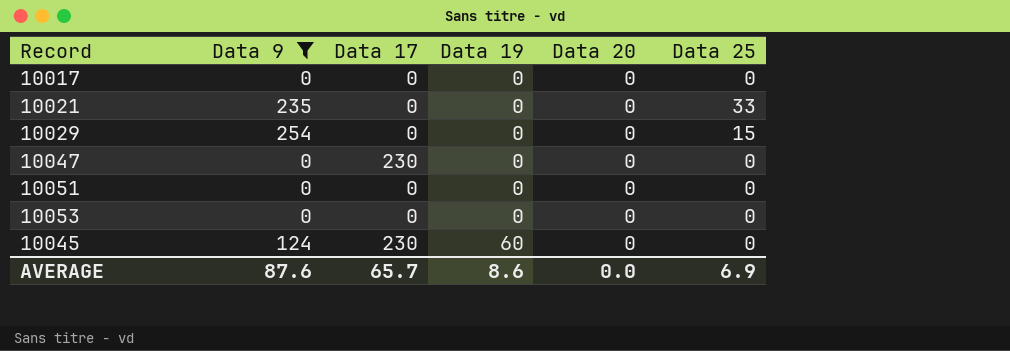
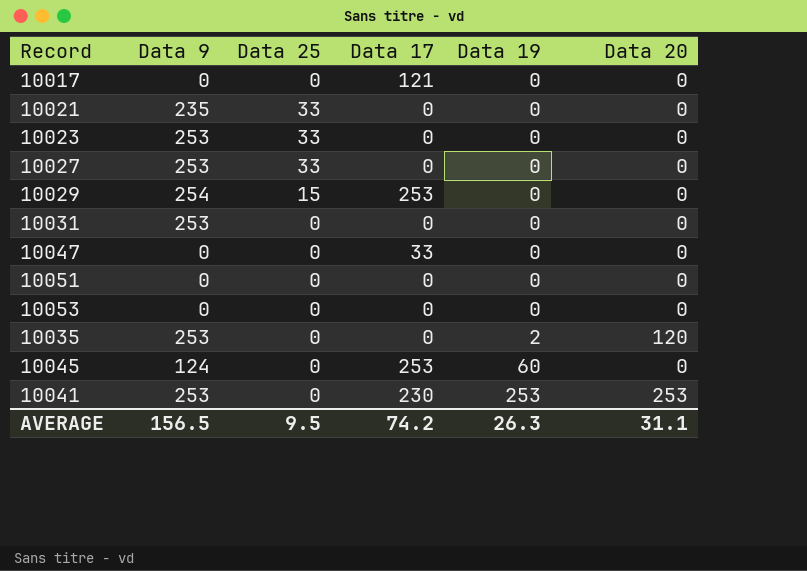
filter: Data 9 != 253 -> none
column Data 25 | position: 6 -> 3
10017 | Data 17: 0 -> 121
10029 | Data 17: 0 -> 253
10047 | Data 17: 230 -> 33
10045 | Data 17: 230 -> 253
AVERAGE | Data 9: 87.6 -> 156.5
AVERAGE | Data 25: 6.9 -> 9.5
AVERAGE | Data 17: 65.7 -> 74.2
AVERAGE | Data 19: 8.6 -> 26.3
AVERAGE | Data 20: 0.0 -> 31.1

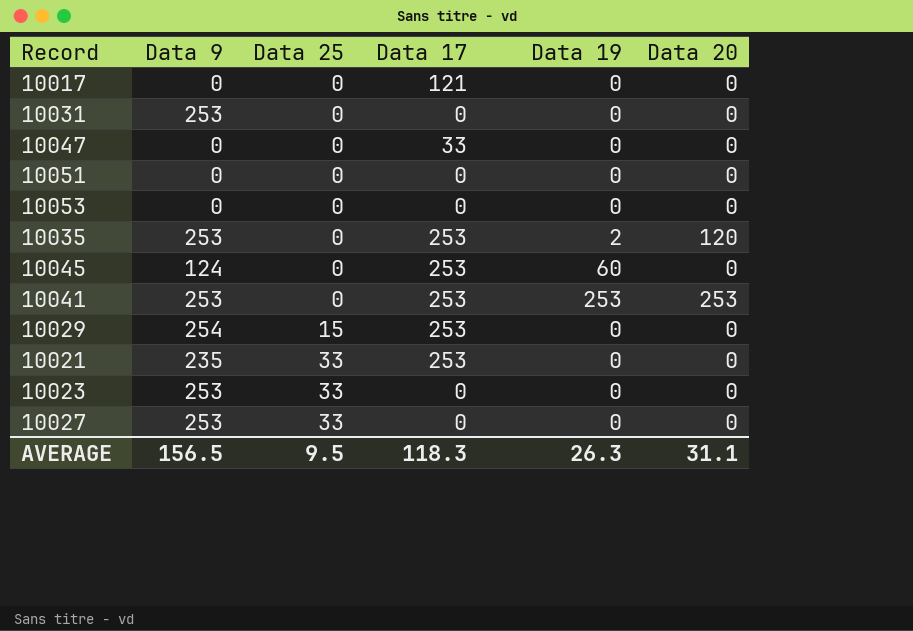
row order: Data 19 ascending -> Data 25 ascending
10035 | Data 17: 0 -> 253
10041 | Data 17: 230 -> 253
10021 | Data 17: 0 -> 253
AVERAGE | Data 17: 74.2 -> 118.3

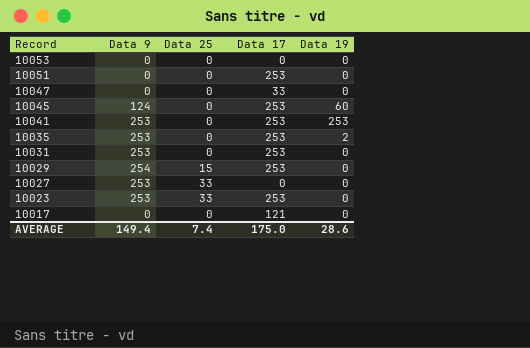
row order: Data 25 ascending -> Record descending
column Data 20 | position: 6 -> none
row 10021: 235 | 33 | 253 | 0 | 0 -> none
10051 | Data 17: 0 -> 253
10031 | Data 17: 0 -> 253
10023 | Data 17: 0 -> 253
AVERAGE | Data 9: 156.5 -> 149.4
AVERAGE | Data 25: 9.5 -> 7.4
AVERAGE | Data 17: 118.3 -> 175.0
AVERAGE | Data 19: 26.3 -> 28.6

